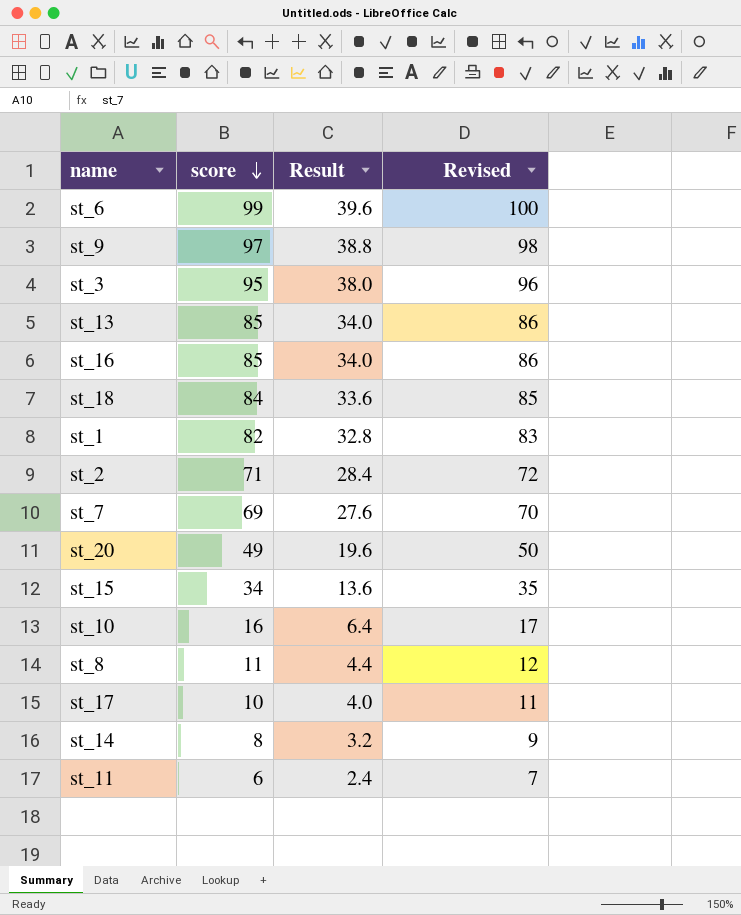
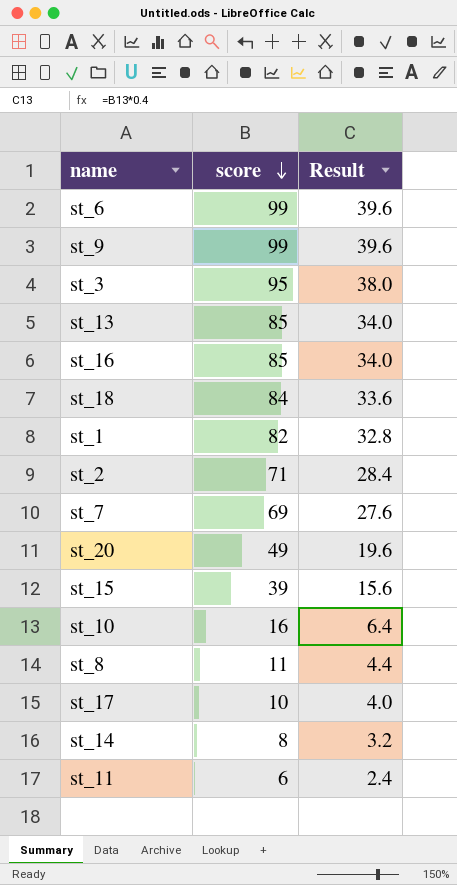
column Revised | formula: [score] + 1 -> none
st_9 | score: 97 -> 99
st_9 | Result: 38.8 -> 39.6
st_15 | score: 34 -> 39
st_15 | Result: 13.6 -> 15.6

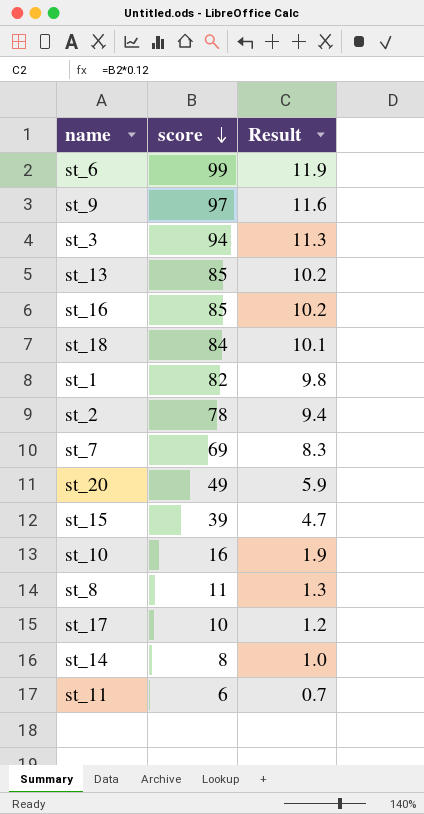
column Result | formula: [score] * 0.4 -> [score] * 0.12
st_9 | score: 99 -> 97
st_3 | score: 95 -> 94
st_2 | score: 71 -> 78

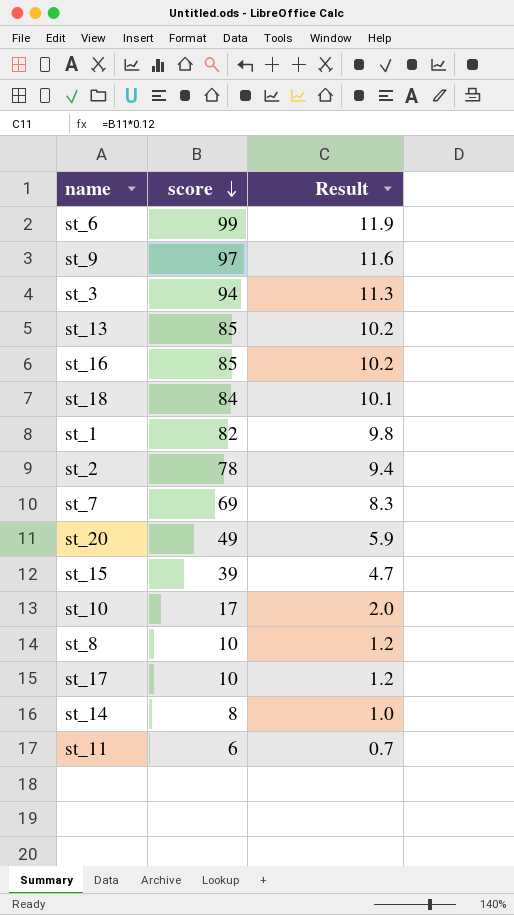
st_10 | score: 16 -> 17
st_10 | Result: 1.9 -> 2.0
st_8 | score: 11 -> 10
st_8 | Result: 1.3 -> 1.2

